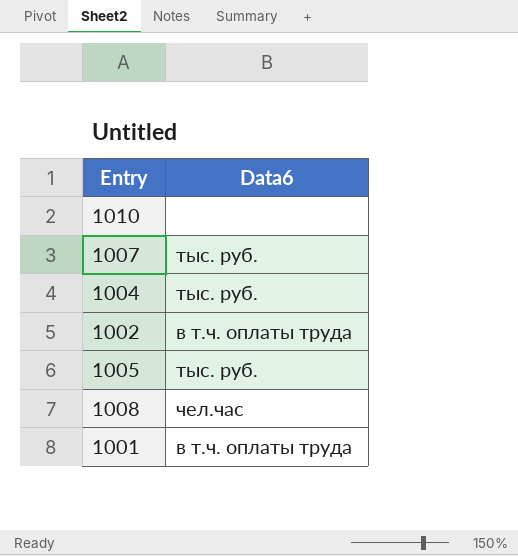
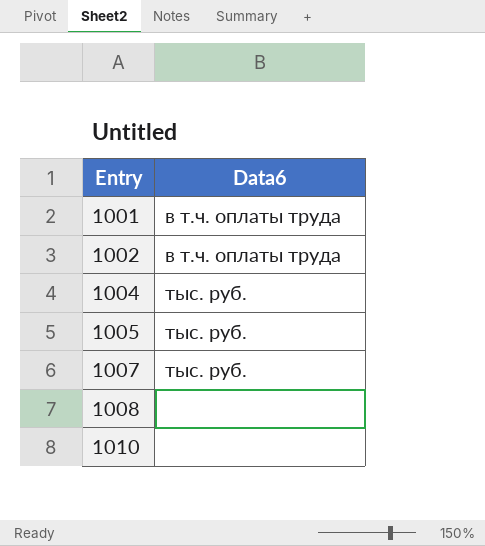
row order: none -> Entry ascending
1008 | Data6: чел.час -> none

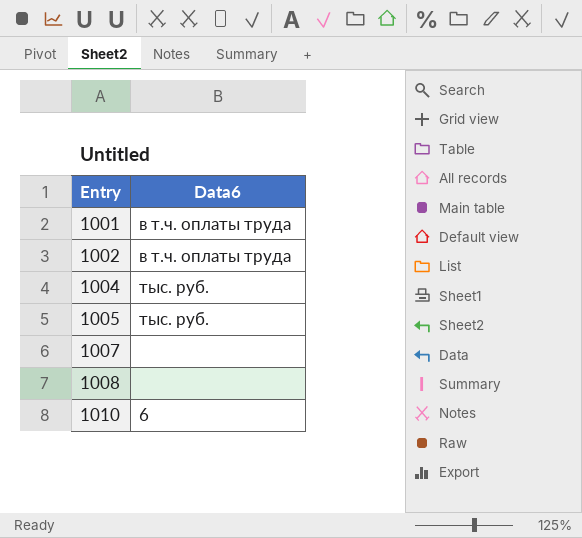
1007 | Data6: тыс. руб. -> none
1010 | Data6: none -> 6

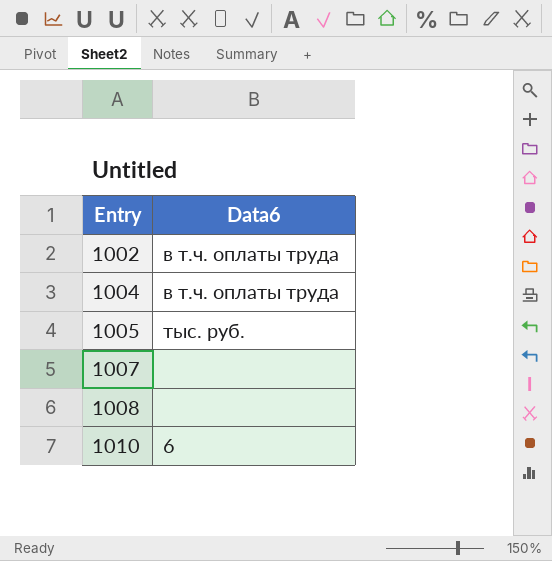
row 1001: в т.ч. оплаты труда -> none
1004 | Data6: тыс. руб. -> в т.ч. оплаты труда

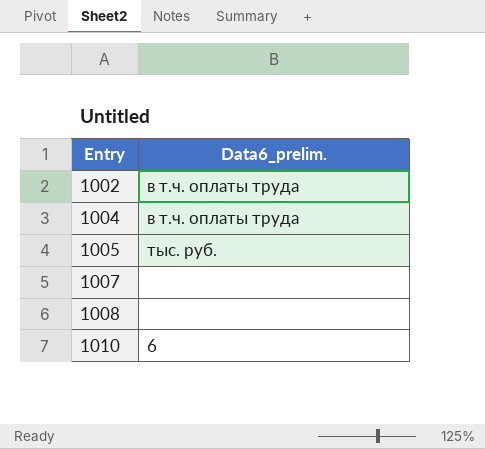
column name: Data6 -> Data6_prelim.

